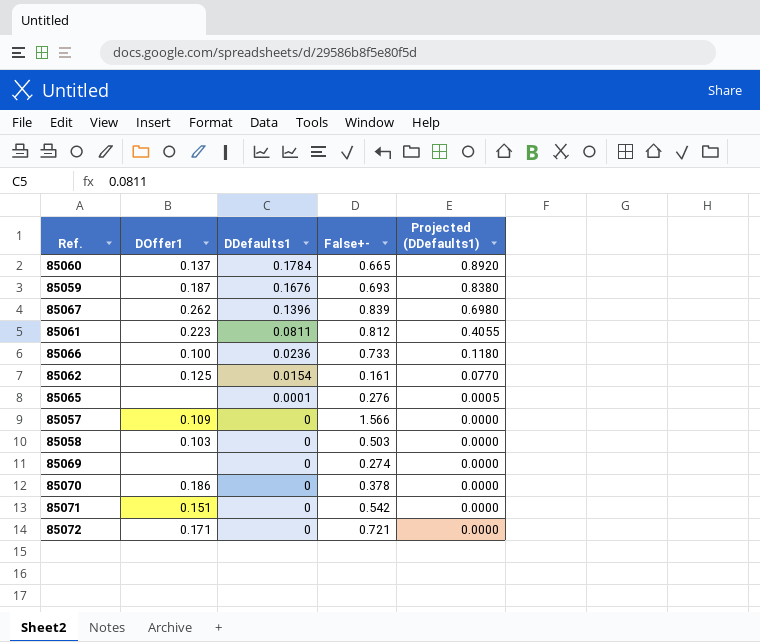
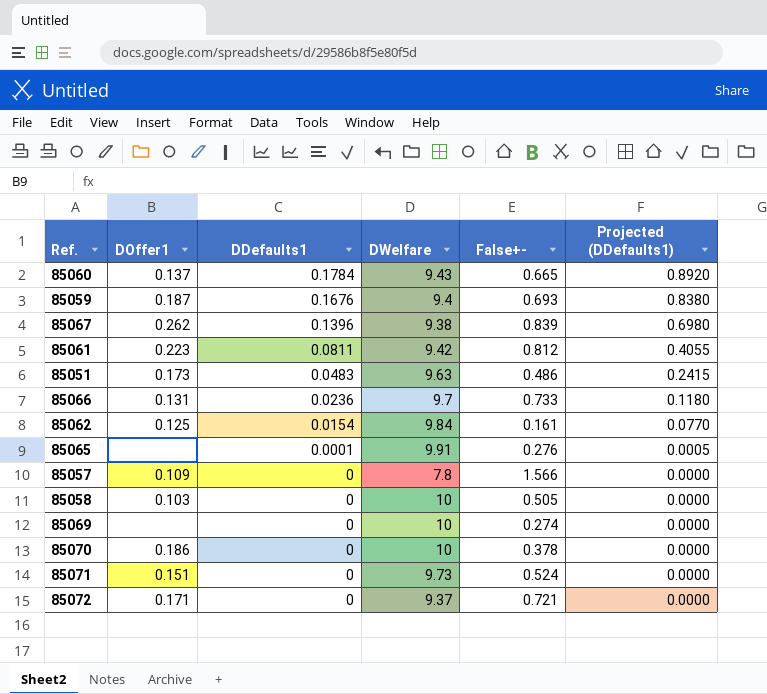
column DWelfare | position: none -> 4
row 85051: none -> 0.173 | 0.0483 | 9.63 | 0.486 | 0.2415
85066 | DOffer1: 0.100 -> 0.131
85058 | False+-: 0.503 -> 0.505
85071 | False+-: 0.542 -> 0.524

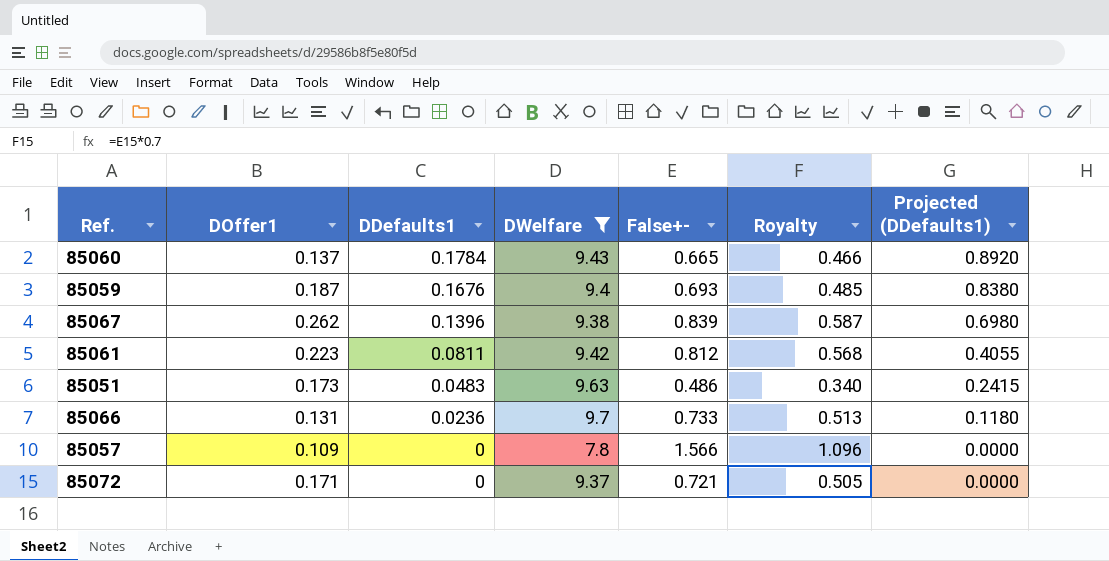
filter: none -> DWelfare <= 9.7
column Royalty | formula: none -> [False+-] * 0.7

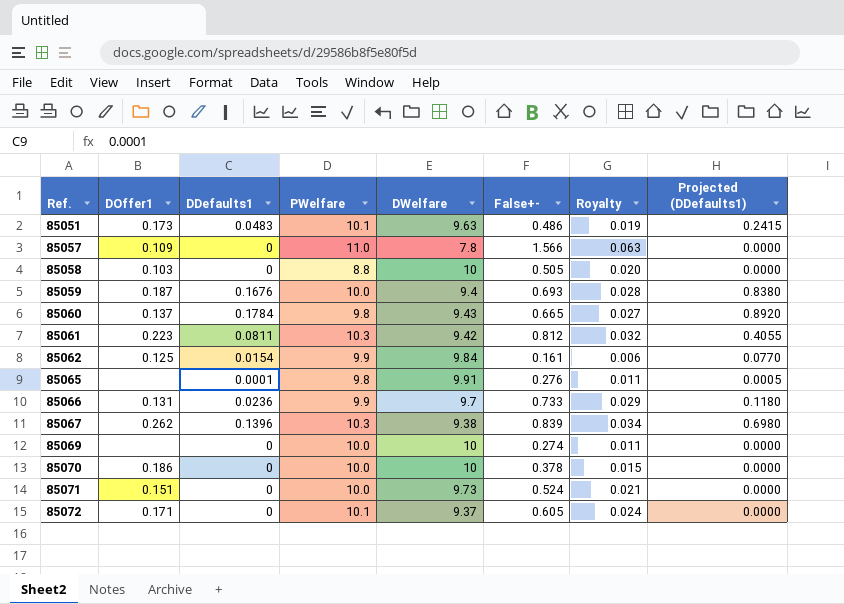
filter: DWelfare <= 9.7 -> none
row order: DDefaults1 descending -> Ref. ascending
column PWelfare | position: none -> 4
column Royalty | formula: [False+-] * 0.7 -> [False+-] * 0.04
85072 | False+-: 0.721 -> 0.605

